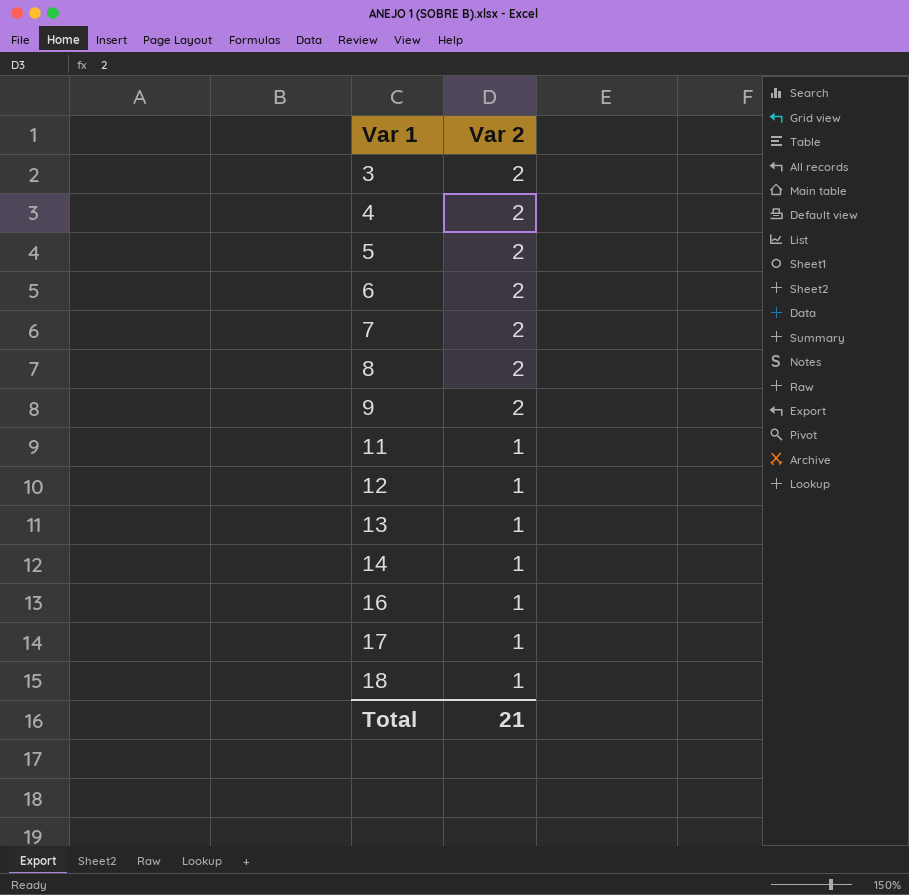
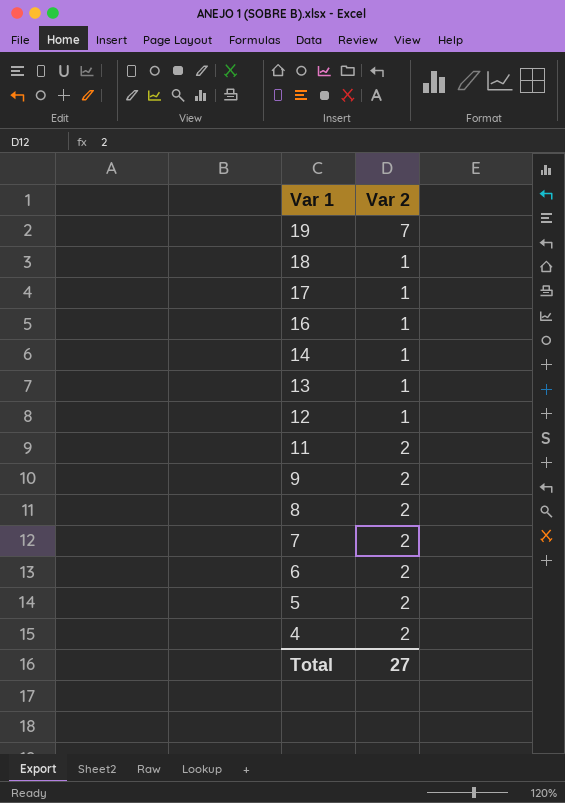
row order: Var 1 ascending -> Var 1 descending
row 3: 2 -> none
row 19: none -> 7
11 | Var 2: 1 -> 2
Total | Var 2: 21 -> 27

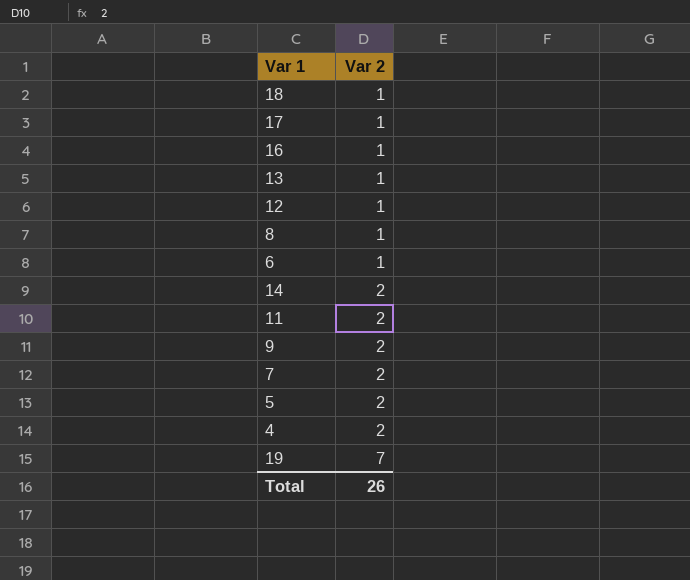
row order: Var 1 descending -> Var 2 ascending
8 | Var 2: 2 -> 1
6 | Var 2: 2 -> 1
14 | Var 2: 1 -> 2
Total | Var 2: 27 -> 26

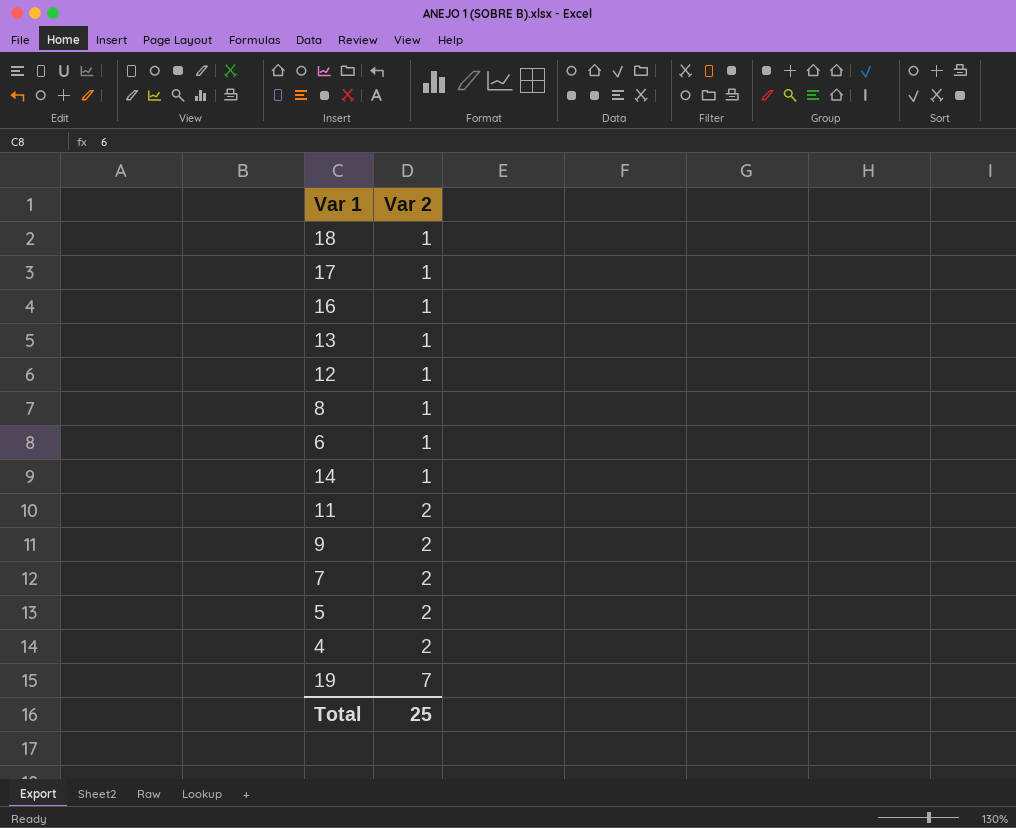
14 | Var 2: 2 -> 1
Total | Var 2: 26 -> 25

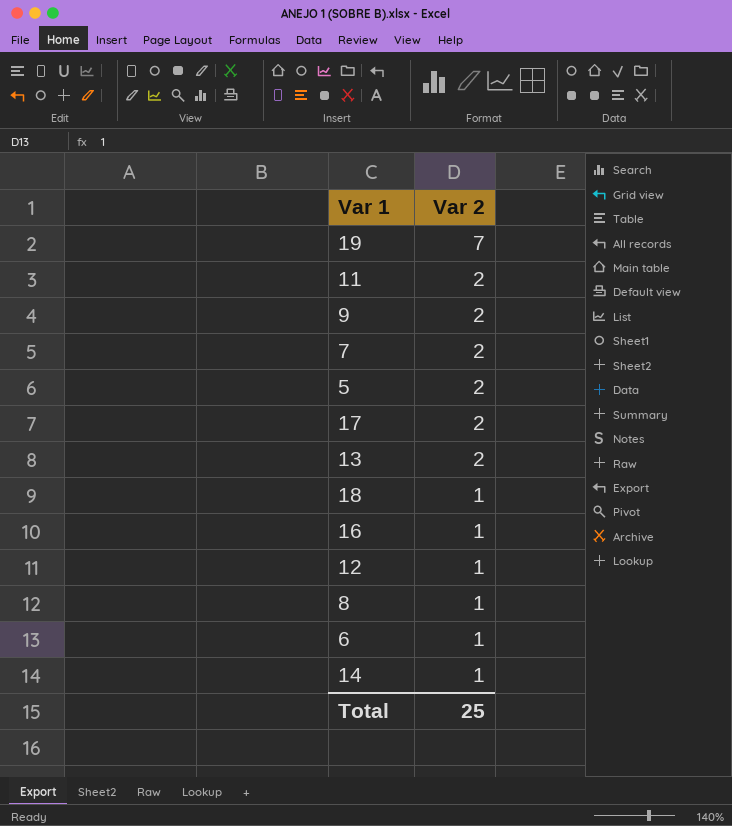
row order: Var 2 ascending -> Var 2 descending
row 4: 2 -> none
17 | Var 2: 1 -> 2
13 | Var 2: 1 -> 2

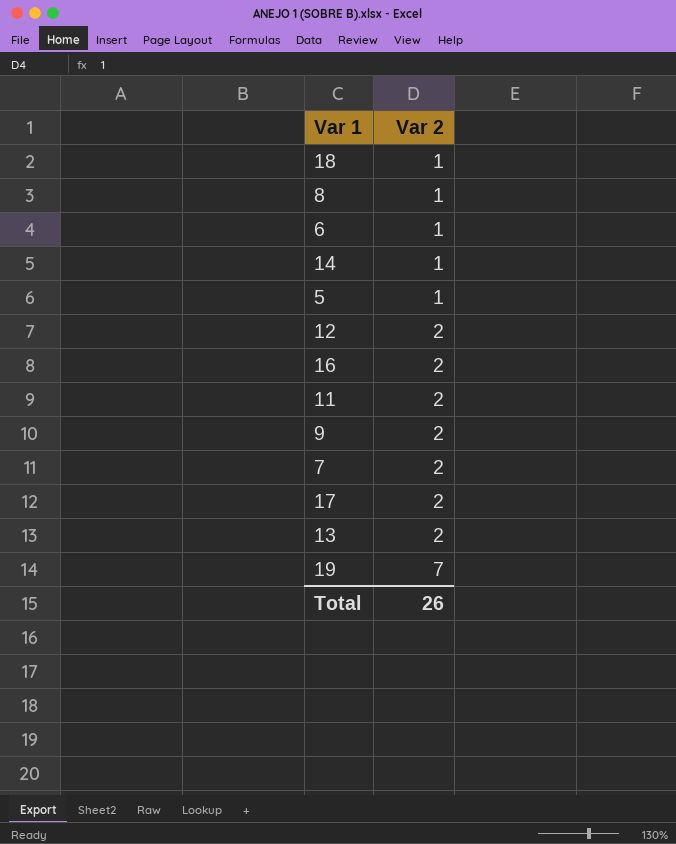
row order: Var 2 descending -> Var 2 ascending
5 | Var 2: 2 -> 1
12 | Var 2: 1 -> 2
16 | Var 2: 1 -> 2
Total | Var 2: 25 -> 26

